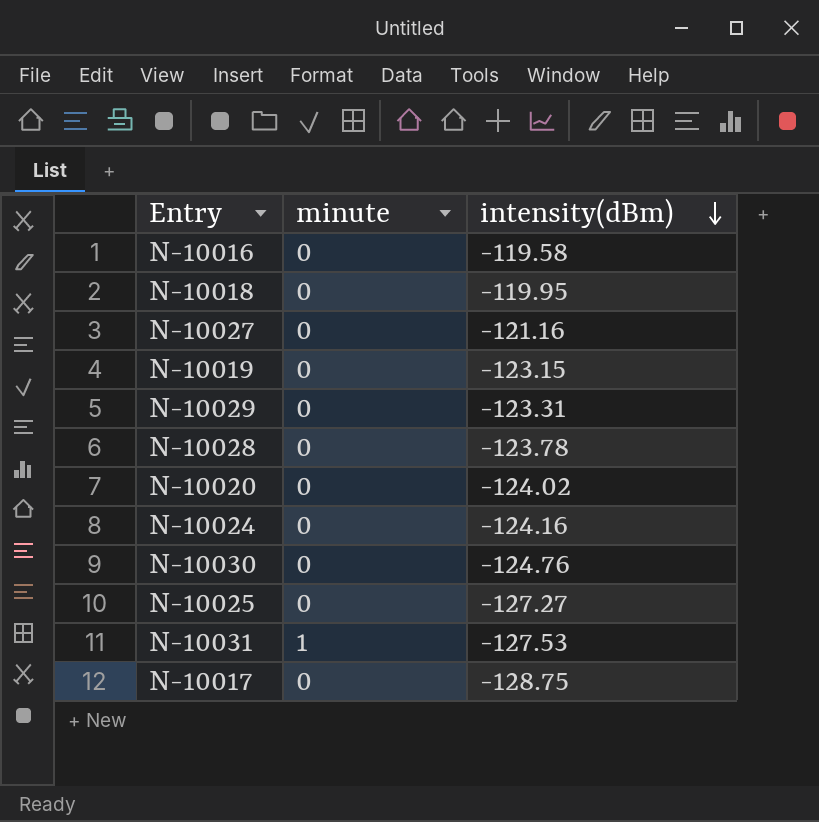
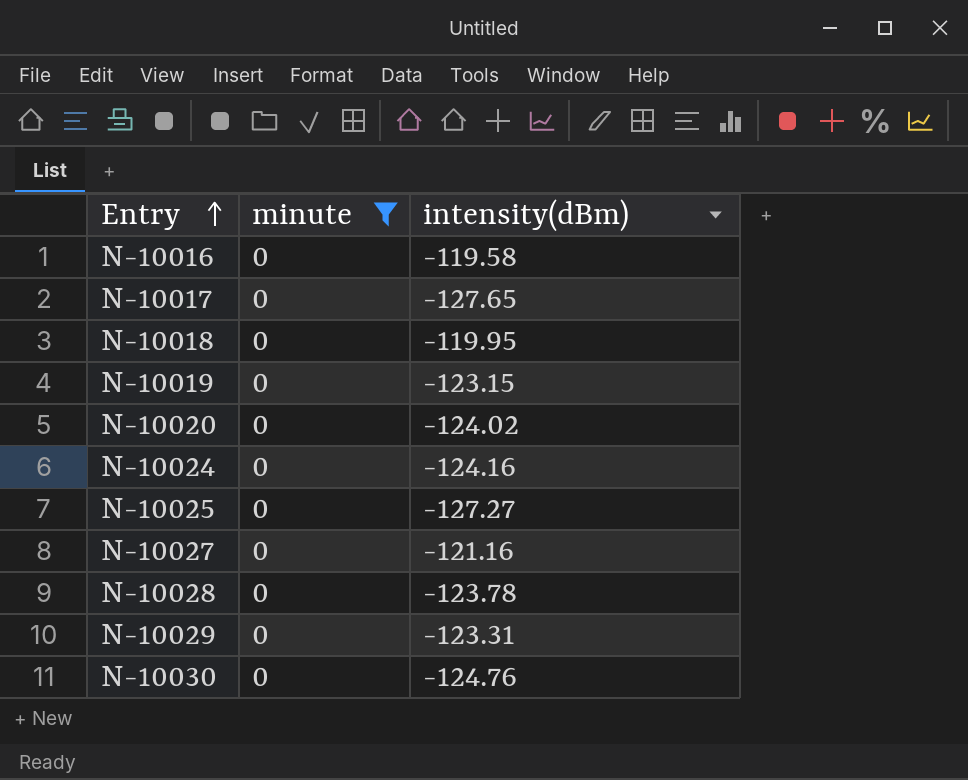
filter: none -> minute = 0
row order: intensity(dBm) descending -> Entry ascending
N-10017 | intensity(dBm): -128.75 -> -127.65

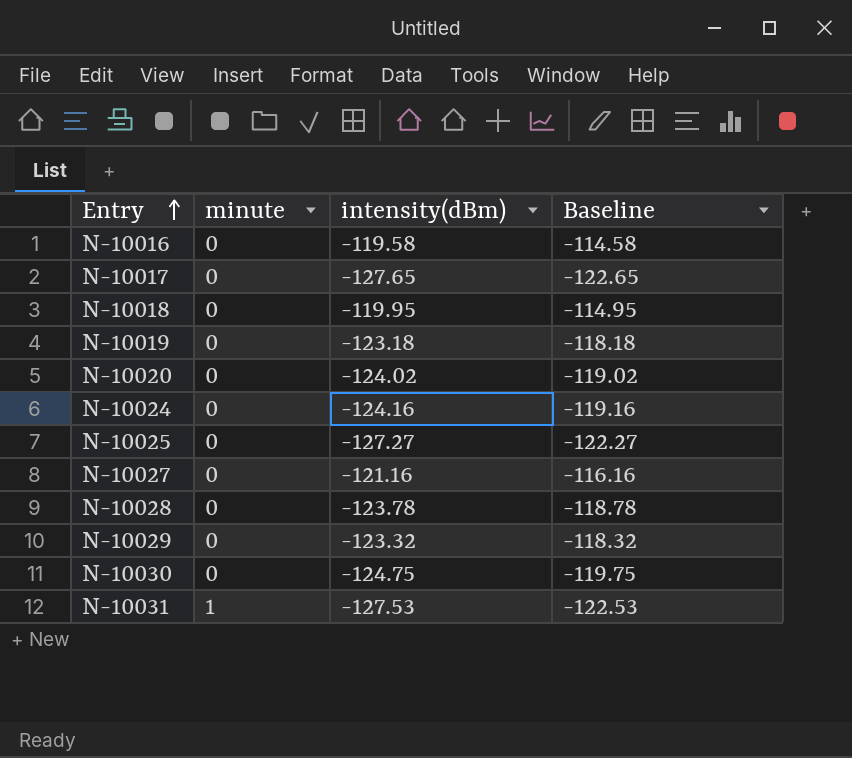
filter: minute = 0 -> none
column Baseline | formula: none -> [intensity(dBm)] + 5
N-10019 | intensity(dBm): -123.15 -> -123.18
N-10029 | intensity(dBm): -123.31 -> -123.32
N-10030 | intensity(dBm): -124.76 -> -124.75

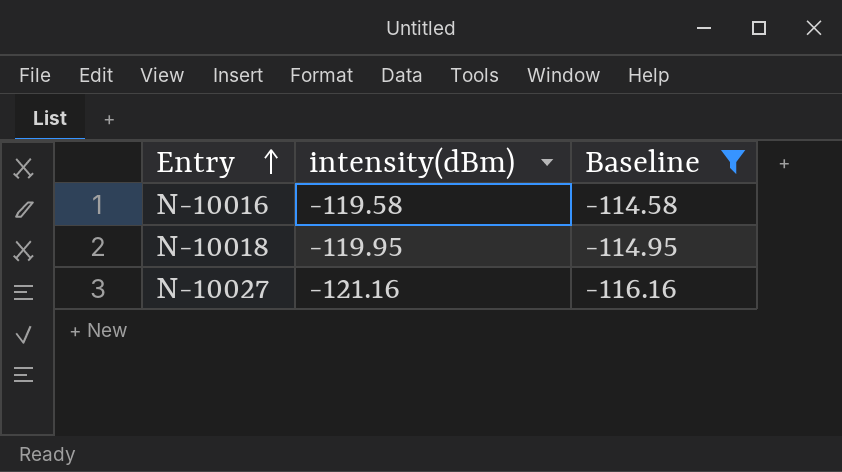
filter: none -> Baseline >= -116.16
column minute | position: 2 -> none

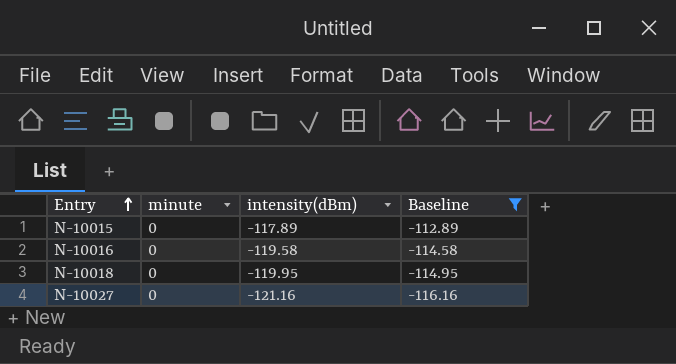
column minute | position: none -> 2
row N-10015: none -> 0 | -117.89 | -112.89

